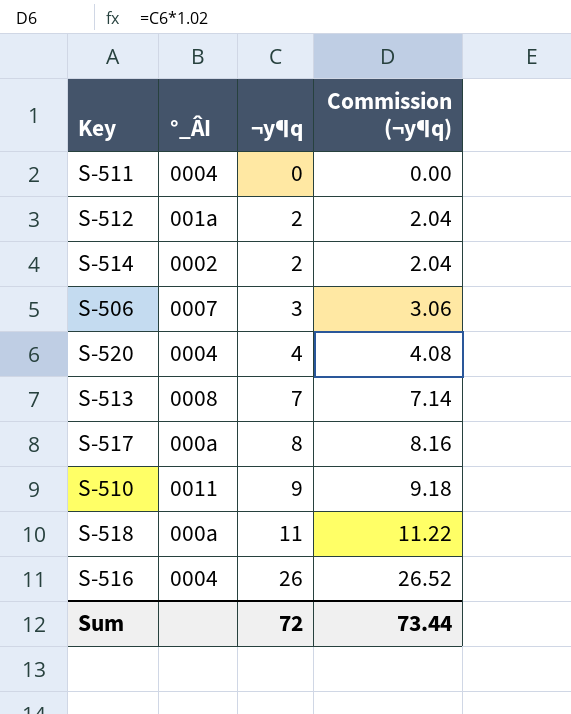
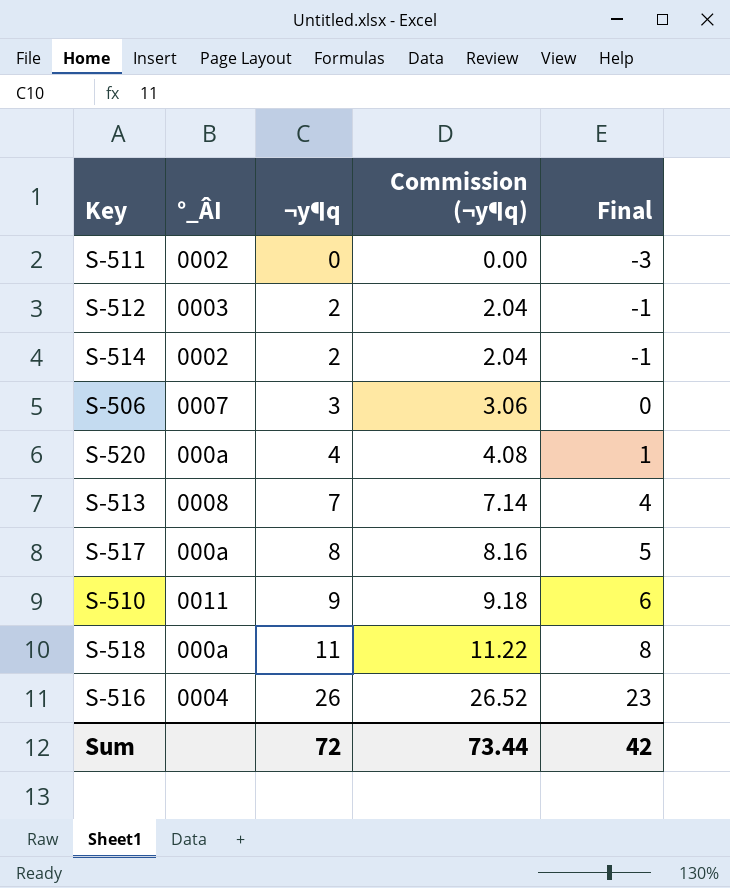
column Final | formula: none -> [¬y¶q] - 3
S-511 | °_ÂI: 0004 -> 0002
S-512 | °_ÂI: 001a -> 0003
S-520 | °_ÂI: 0004 -> 000a

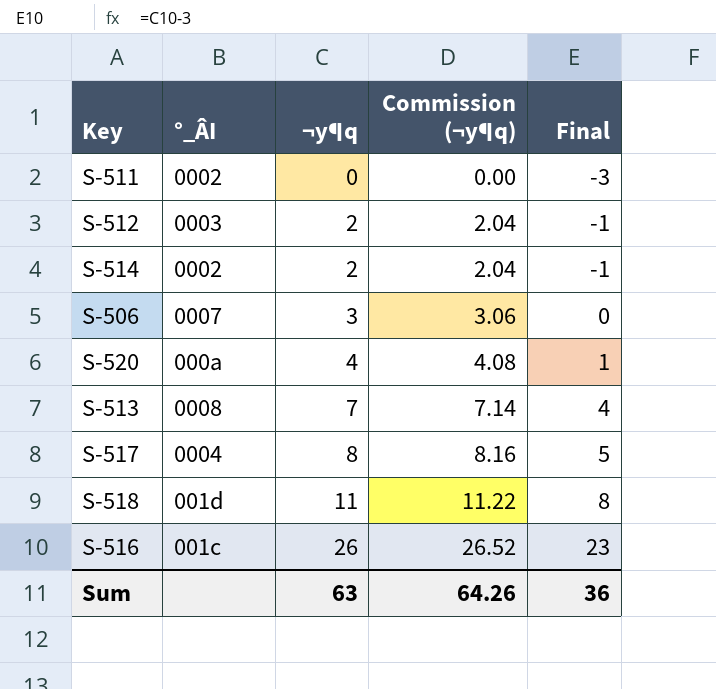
row S-510: 0011 | 9 | 9.18 | 6 -> none
S-517 | °_ÂI: 000a -> 0004
S-518 | °_ÂI: 000a -> 001d
S-516 | °_ÂI: 0004 -> 001c
Sum | ¬y¶q: 72 -> 63
Sum | Commission (¬y¶q): 73.44 -> 64.26
Sum | Final: 42 -> 36

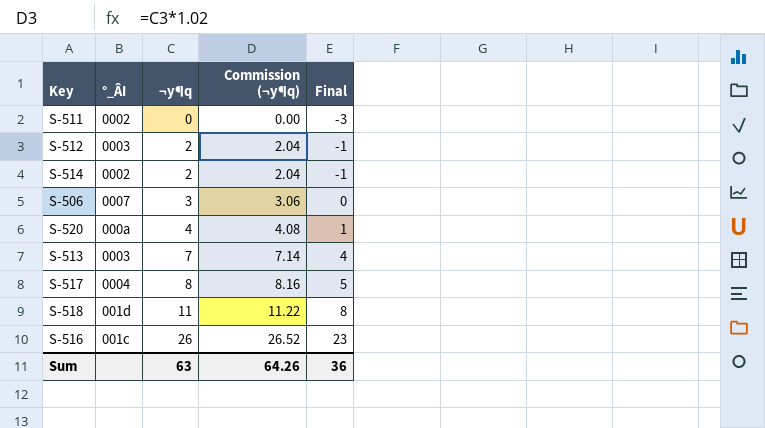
S-513 | °_ÂI: 0008 -> 0003

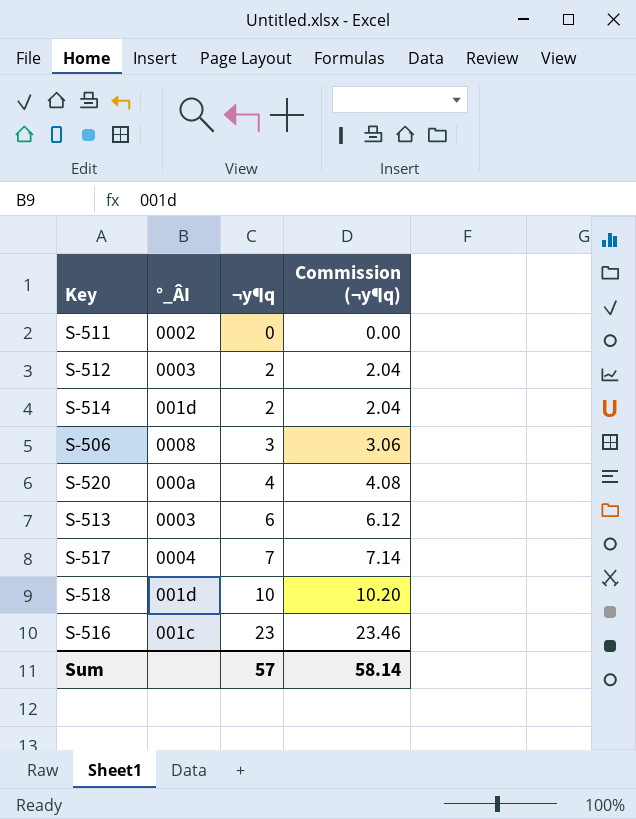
column Final | formula: [¬y¶q] - 3 -> none
S-514 | °_ÂI: 0002 -> 001d
S-506 | °_ÂI: 0007 -> 0008
S-513 | ¬y¶q: 7 -> 6
S-513 | Commission (¬y¶q): 7.14 -> 6.12
S-517 | ¬y¶q: 8 -> 7
S-517 | Commission (¬y¶q): 8.16 -> 7.14
S-518 | ¬y¶q: 11 -> 10
S-518 | Commission (¬y¶q): 11.22 -> 10.20
S-516 | ¬y¶q: 26 -> 23
S-516 | Commission (¬y¶q): 26.52 -> 23.46
Sum | ¬y¶q: 63 -> 57
Sum | Commission (¬y¶q): 64.26 -> 58.14

